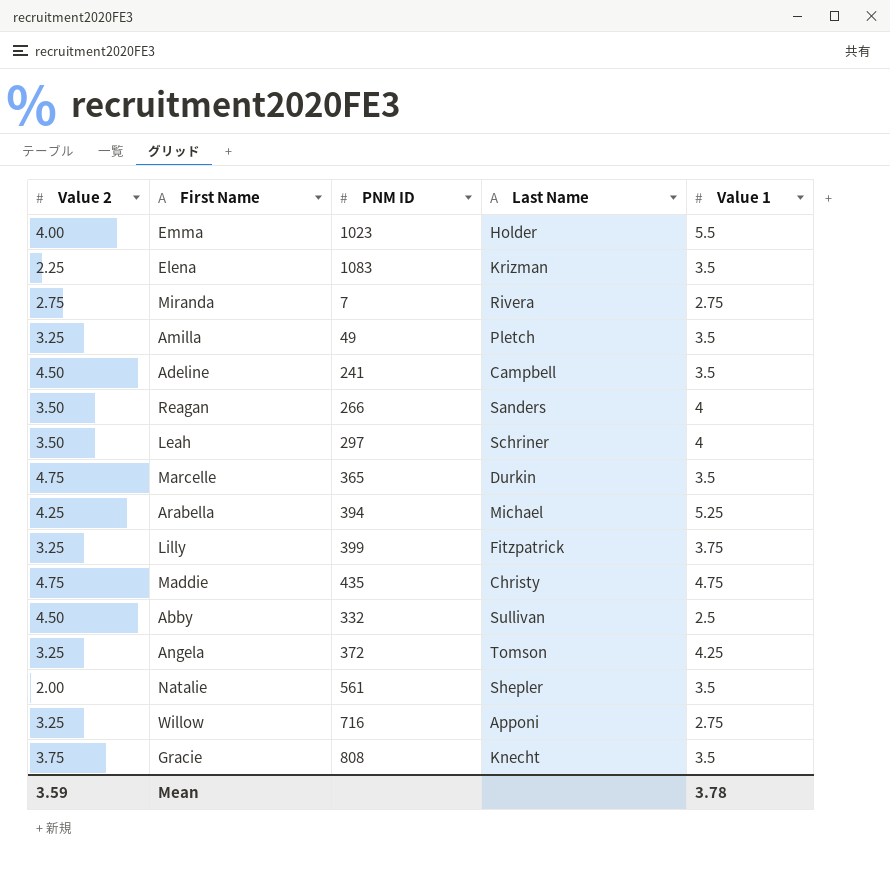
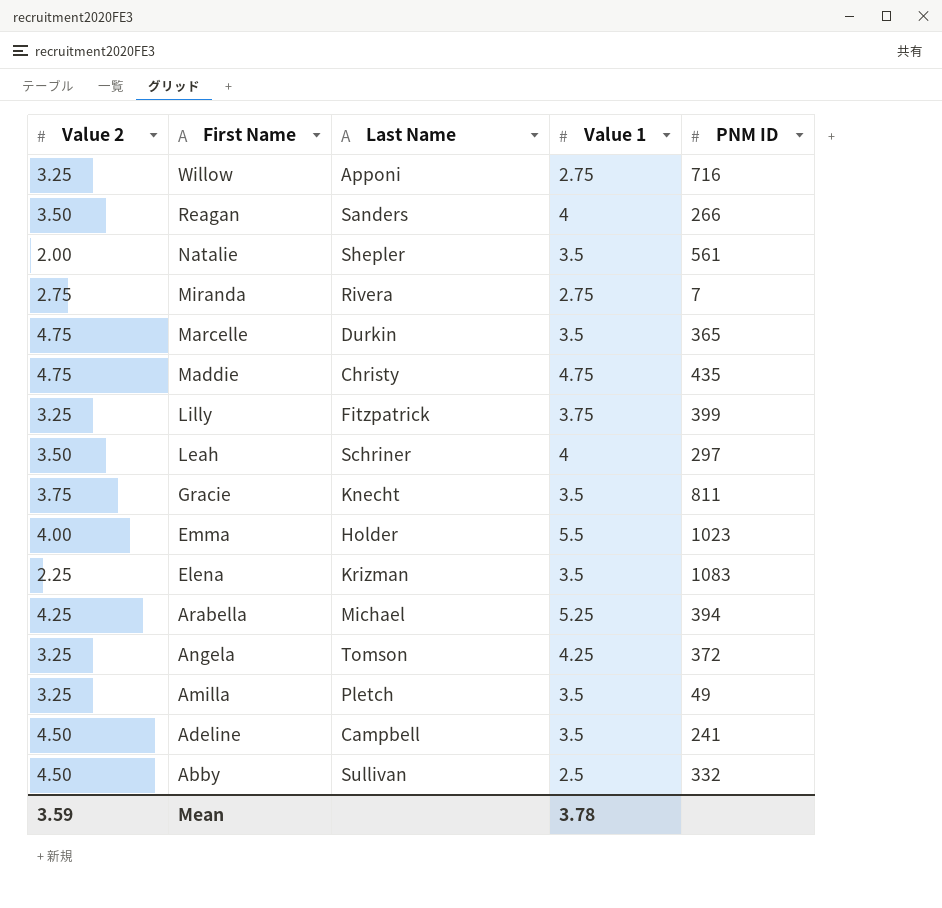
row order: none -> First Name descending
column PNM ID | position: 3 -> 5
Gracie | PNM ID: 808 -> 811

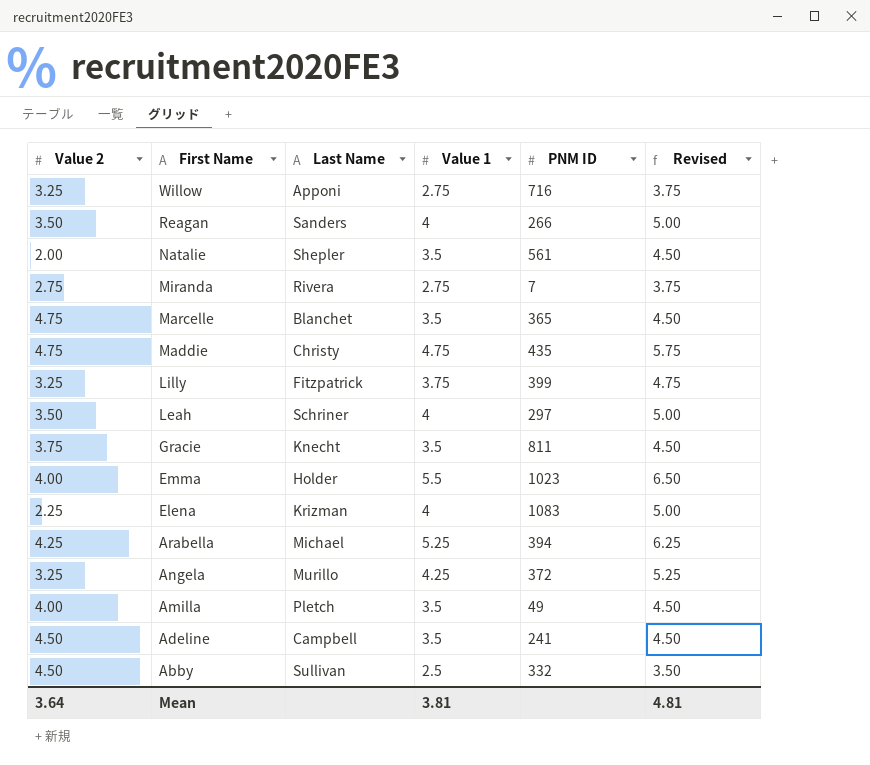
column Revised | formula: none -> [Value 1] + 1
Marcelle | Last Name: Durkin -> Blanchet
Elena | Value 1: 3.5 -> 4
Angela | Last Name: Tomson -> Murillo
Amilla | Value 2: 3.25 -> 4.00
Mean | Value 2: 3.59 -> 3.64
Mean | Value 1: 3.78 -> 3.81

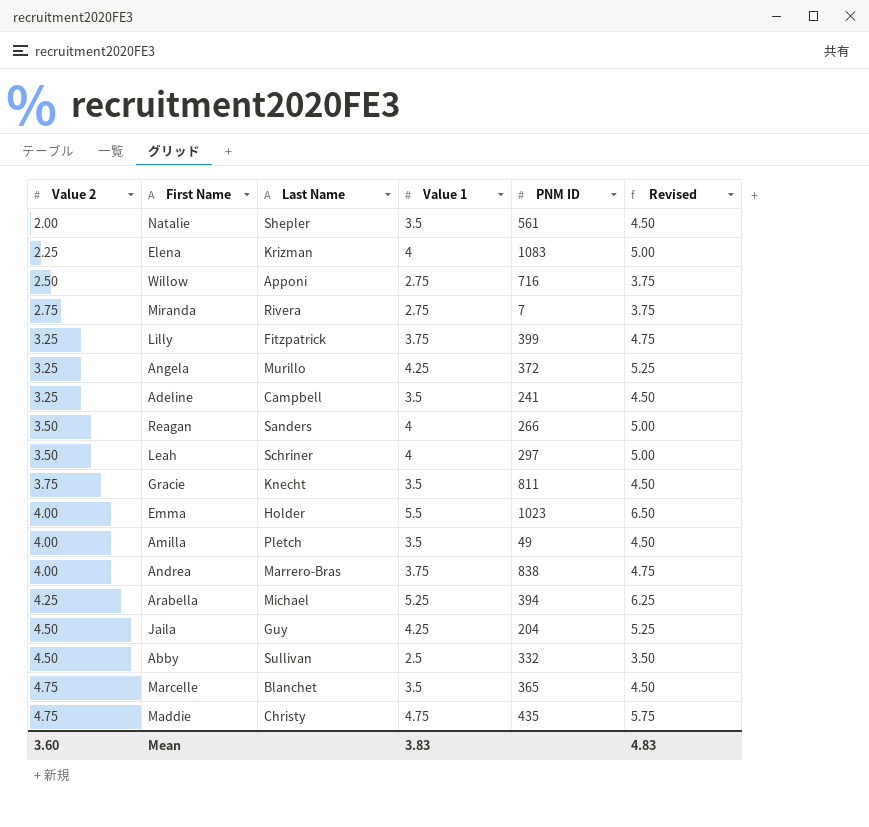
row order: First Name descending -> Value 2 ascending
Willow | Value 2: 3.25 -> 2.50
Adeline | Value 2: 4.50 -> 3.25
row Andrea: none -> 4.00 | Marrero-Bras | 3.75 | 838 | 4.75
row Jaila: none -> 4.50 | Guy | 4.25 | 204 | 5.25
Mean | Value 2: 3.64 -> 3.60
Mean | Value 1: 3.81 -> 3.83
Mean | Revised: 4.81 -> 4.83

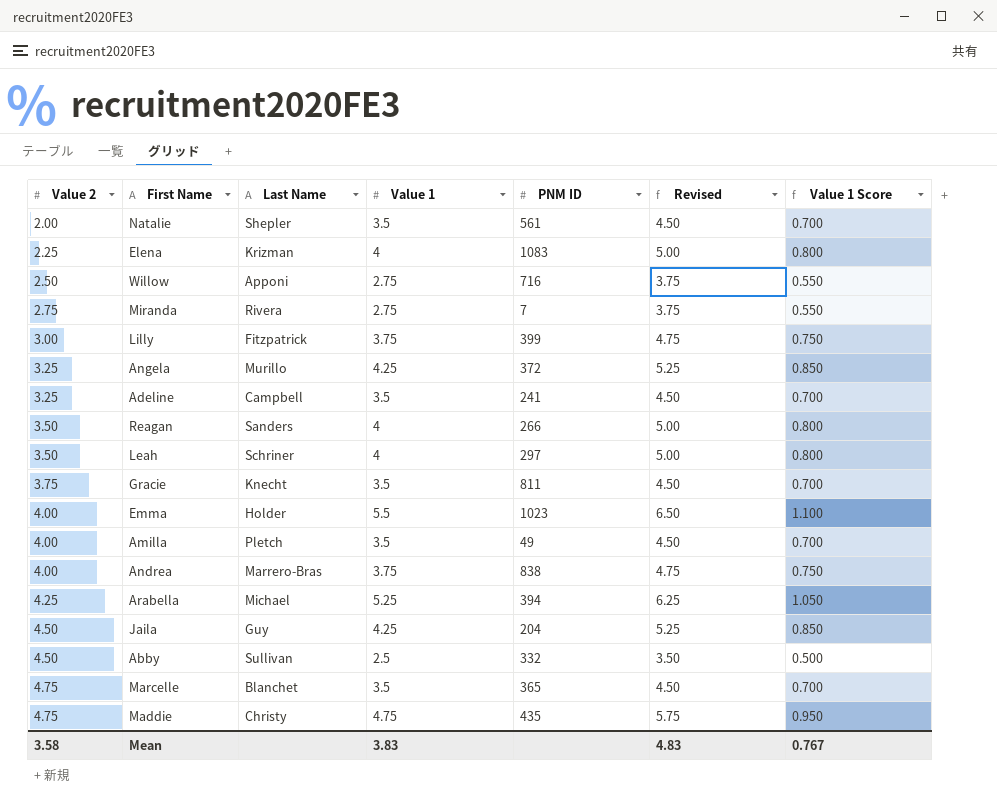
column Value 1 Score | formula: none -> [Value 1] * 0.2
Lilly | Value 2: 3.25 -> 3.00
Mean | Value 2: 3.60 -> 3.58

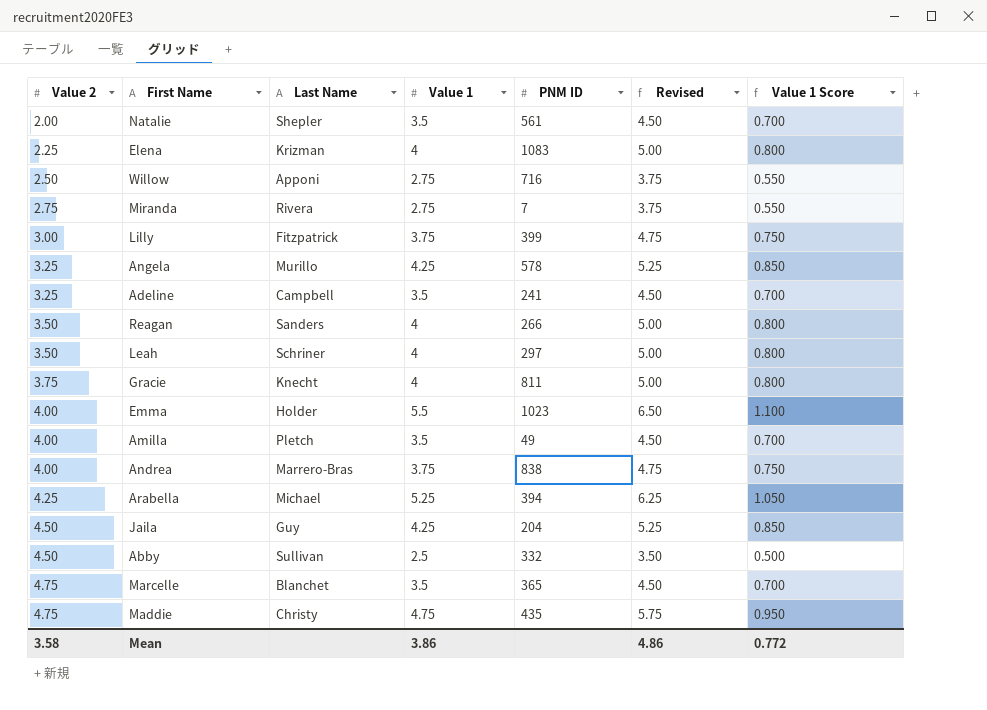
Angela | PNM ID: 372 -> 578
Gracie | Value 1: 3.5 -> 4
Gracie | Revised: 4.50 -> 5.00
Gracie | Value 1 Score: 0.700 -> 0.800
Mean | Value 1: 3.83 -> 3.86
Mean | Revised: 4.83 -> 4.86
Mean | Value 1 Score: 0.767 -> 0.772

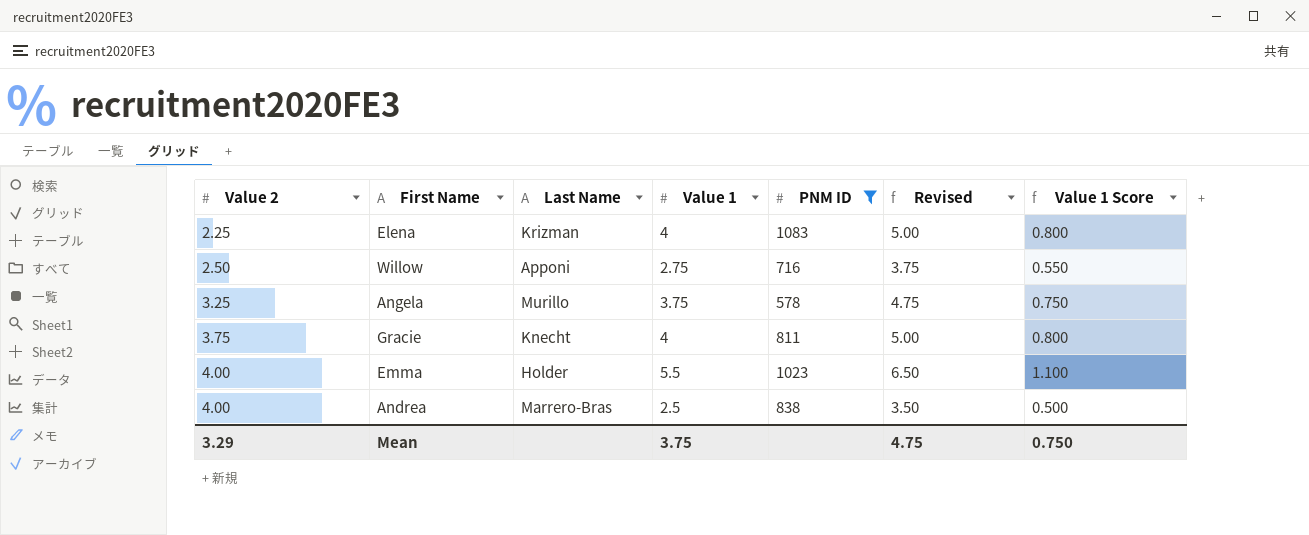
filter: none -> PNM ID >= 578
Angela | Value 1: 4.25 -> 3.75
Angela | Revised: 5.25 -> 4.75
Angela | Value 1 Score: 0.850 -> 0.750
Andrea | Value 1: 3.75 -> 2.5
Andrea | Revised: 4.75 -> 3.50
Andrea | Value 1 Score: 0.750 -> 0.500
Mean | Value 2: 3.58 -> 3.29
Mean | Value 1: 3.86 -> 3.75
Mean | Revised: 4.86 -> 4.75
Mean | Value 1 Score: 0.772 -> 0.750

